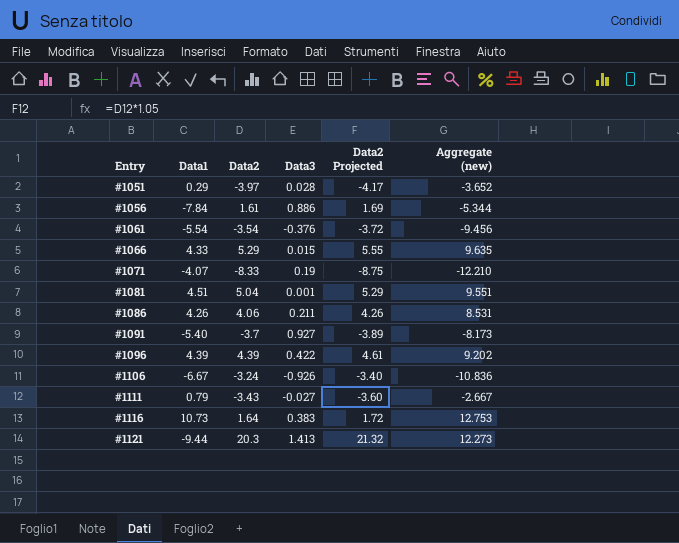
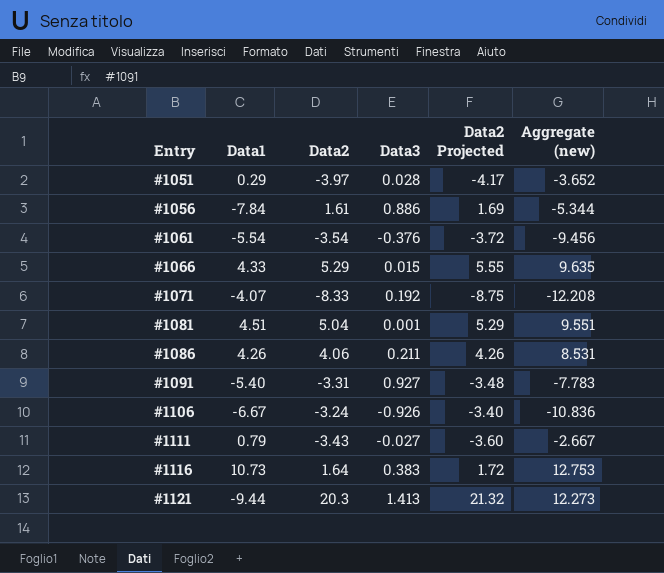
row #1096: 4.39 | 4.39 | 0.422 | 4.61 | 9.202 -> none
#1071 | Data3: 0.19 -> 0.192
#1071 | Aggregate (new): -12.210 -> -12.208
#1091 | Data2: -3.7 -> -3.31
#1091 | Data2 Projected: -3.89 -> -3.48
#1091 | Aggregate (new): -8.173 -> -7.783

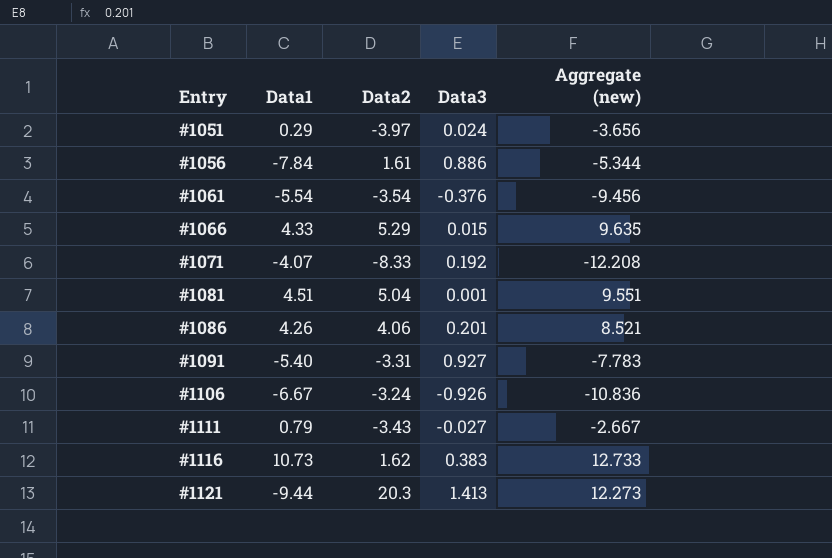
column Data2 Projected | formula: [Data2] * 1.05 -> none
#1051 | Data3: 0.028 -> 0.024
#1051 | Aggregate (new): -3.652 -> -3.656
#1086 | Data3: 0.211 -> 0.201
#1086 | Aggregate (new): 8.531 -> 8.521
#1116 | Data2: 1.64 -> 1.62
#1116 | Aggregate (new): 12.753 -> 12.733

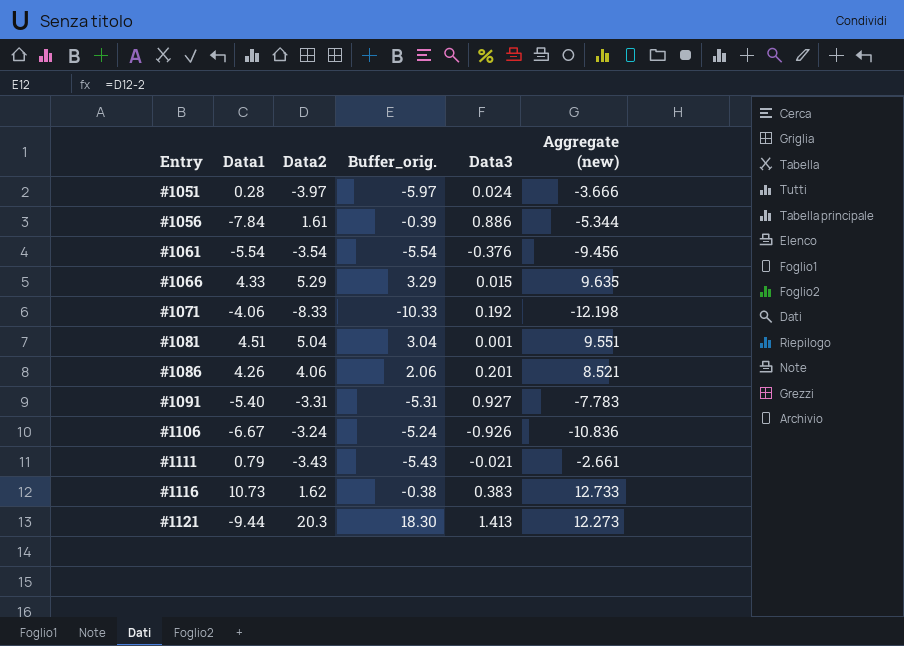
column Buffer_orig. | formula: none -> [Data2] - 2
#1051 | Data1: 0.29 -> 0.28
#1051 | Aggregate (new): -3.656 -> -3.666
#1071 | Data1: -4.07 -> -4.06
#1071 | Aggregate (new): -12.208 -> -12.198
#1111 | Data3: -0.027 -> -0.021
#1111 | Aggregate (new): -2.667 -> -2.661

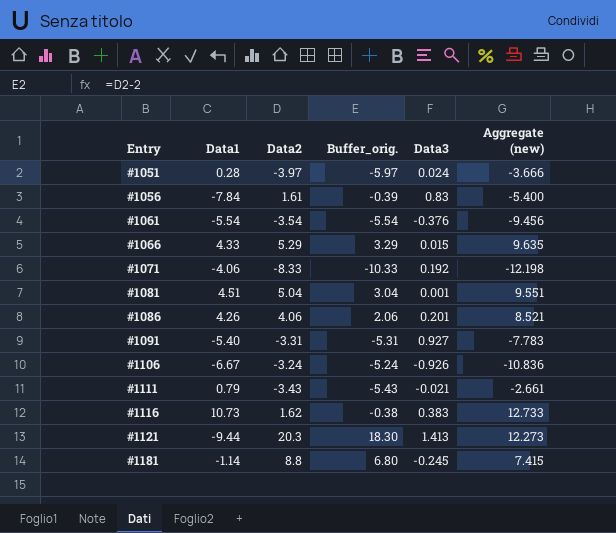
#1056 | Data3: 0.886 -> 0.83
#1056 | Aggregate (new): -5.344 -> -5.400
row #1181: none -> -1.14 | 8.8 | 6.80 | -0.245 | 7.415

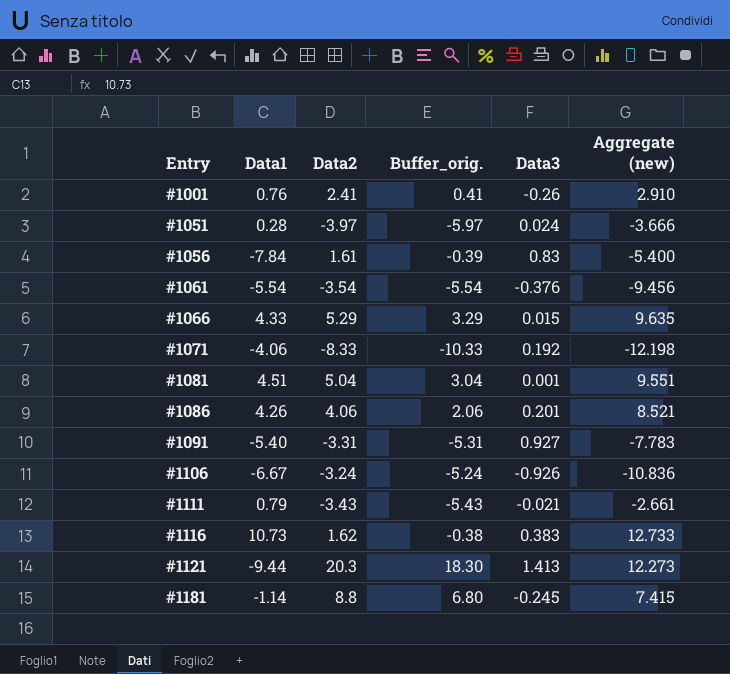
row #1001: none -> 0.76 | 2.41 | 0.41 | -0.26 | 2.910

